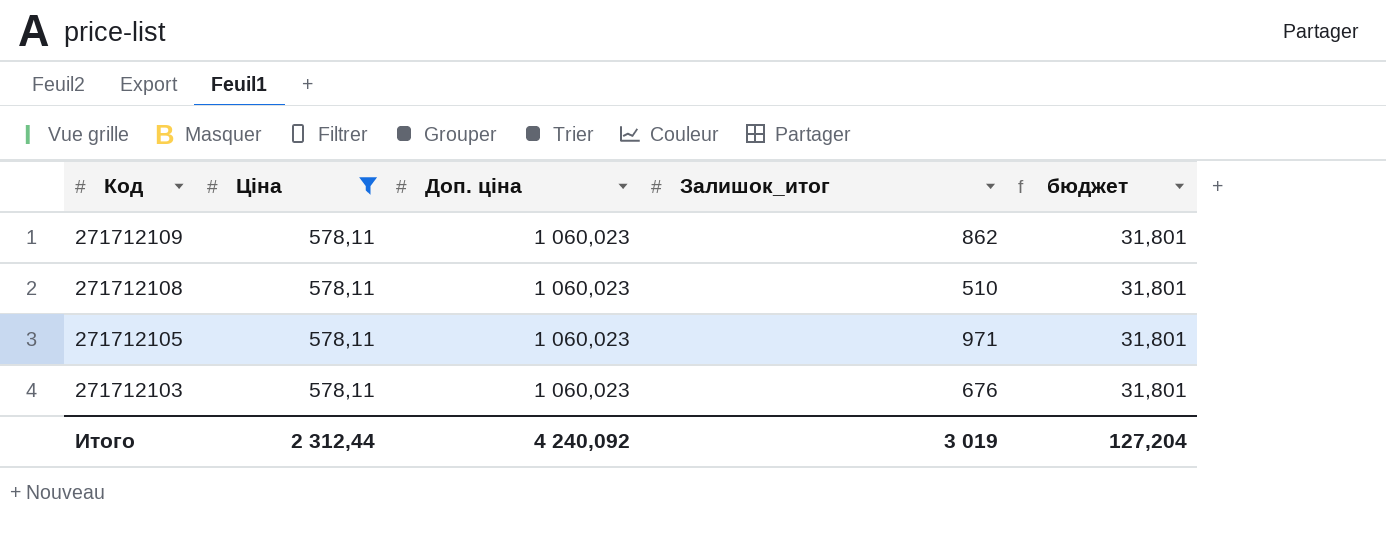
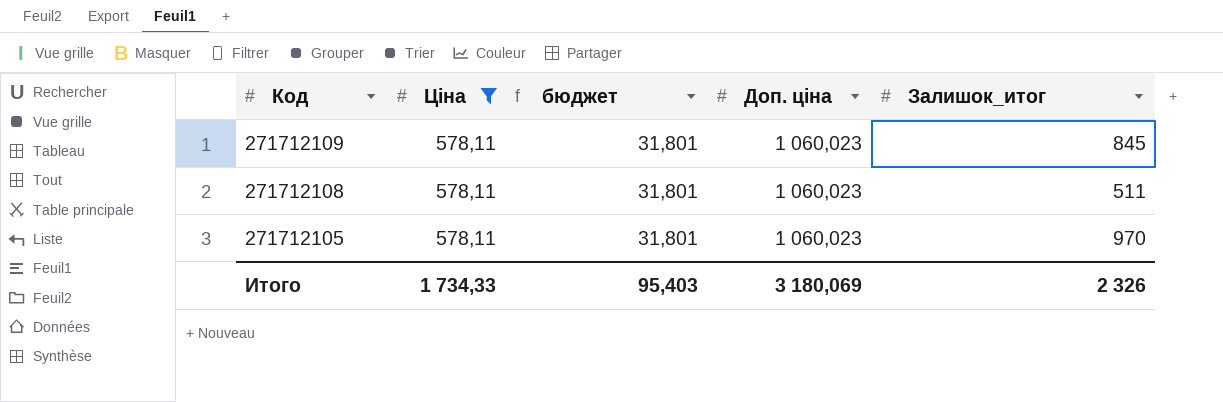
column бюджет | position: 5 -> 3
row 271712103: 578,11 | 1 060,023 | 676 | 31,801 -> none
271712109 | Залишок_итог: 862 -> 845
271712108 | Залишок_итог: 510 -> 511
271712105 | Залишок_итог: 971 -> 970
Итого | Ціна: 2 312,44 -> 1 734,33
Итого | бюджет: 127,204 -> 95,403
Итого | Доп. ціна: 4 240,092 -> 3 180,069
Итого | Залишок_итог: 3 019 -> 2 326

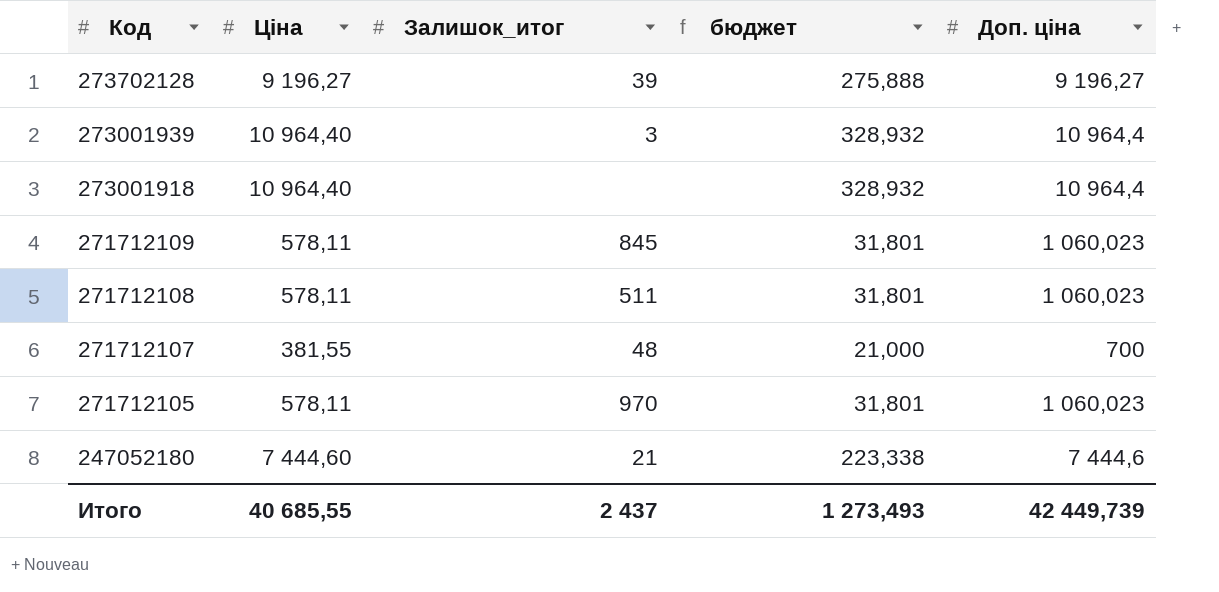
filter: Ціна = 578,11 -> none
column Залишок_итог | position: 5 -> 3
Итого | Ціна: 1 734,33 -> 40 685,55
Итого | Залишок_итог: 2 326 -> 2 437
Итого | бюджет: 95,403 -> 1 273,493
Итого | Доп. ціна: 3 180,069 -> 42 449,739

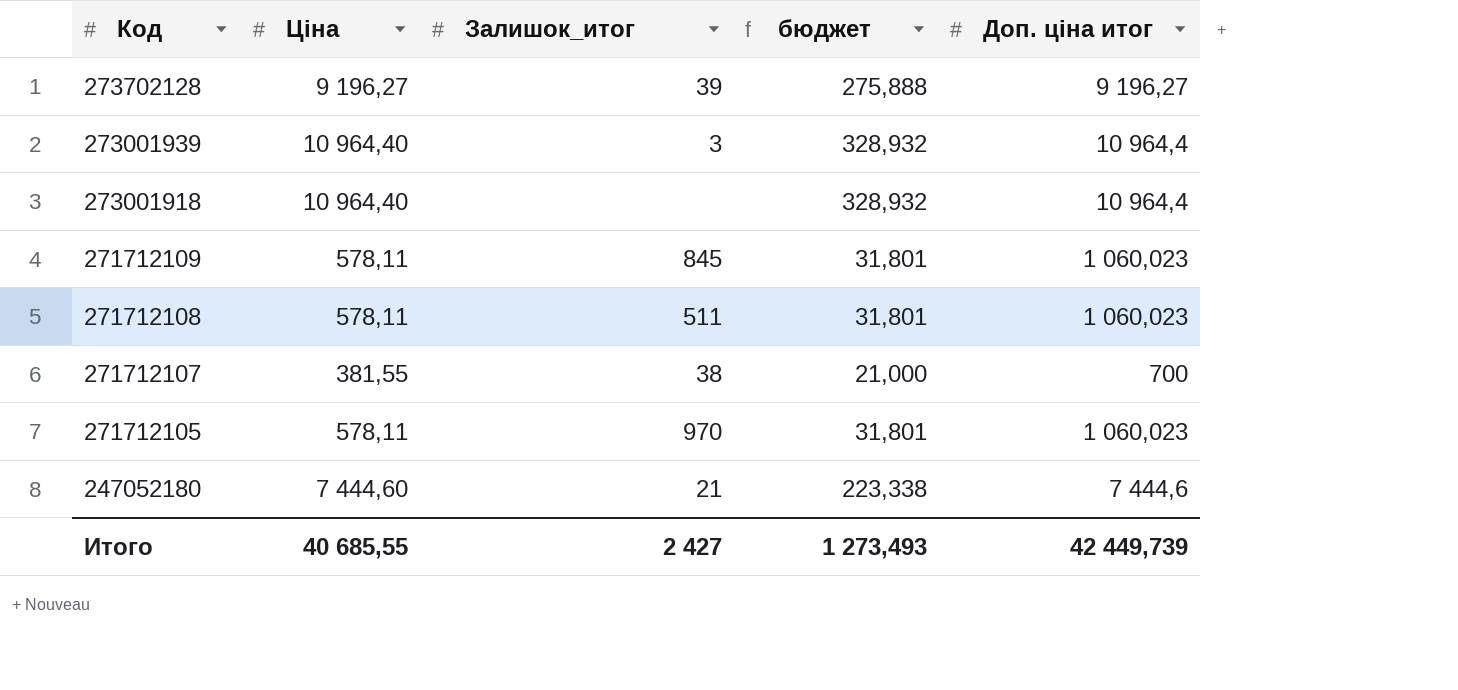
column name: Доп. ціна -> Доп. ціна итог
271712107 | Залишок_итог: 48 -> 38
Итого | Залишок_итог: 2 437 -> 2 427

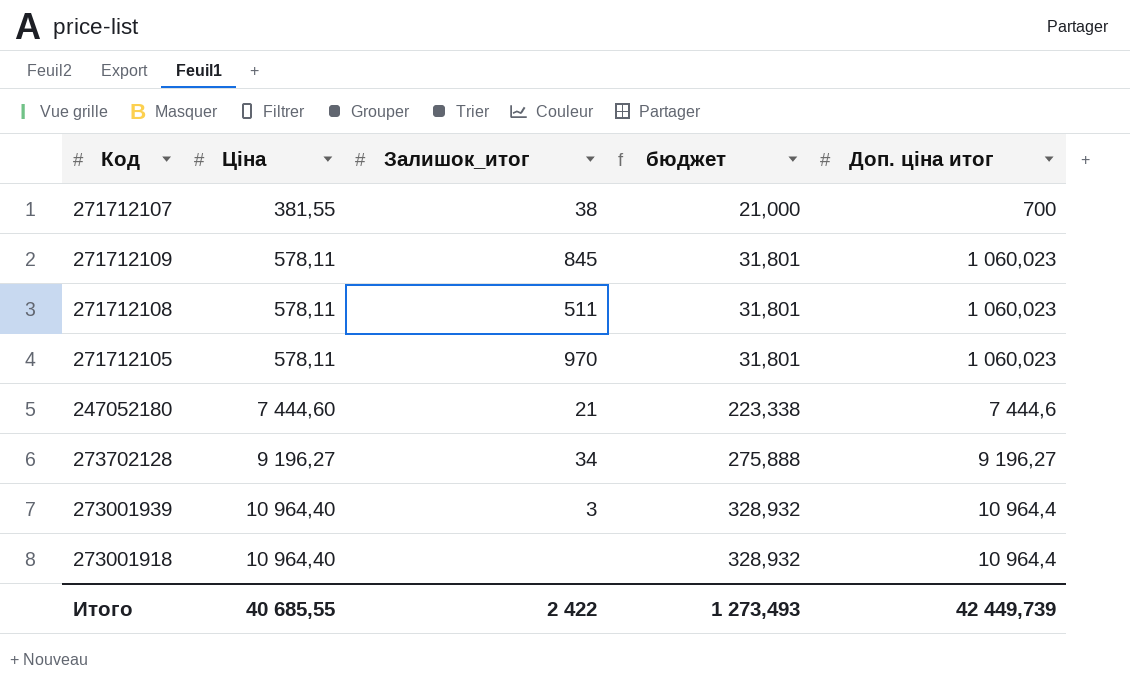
row order: Код descending -> Ціна ascending
273702128 | Залишок_итог: 39 -> 34
Итого | Залишок_итог: 2 427 -> 2 422

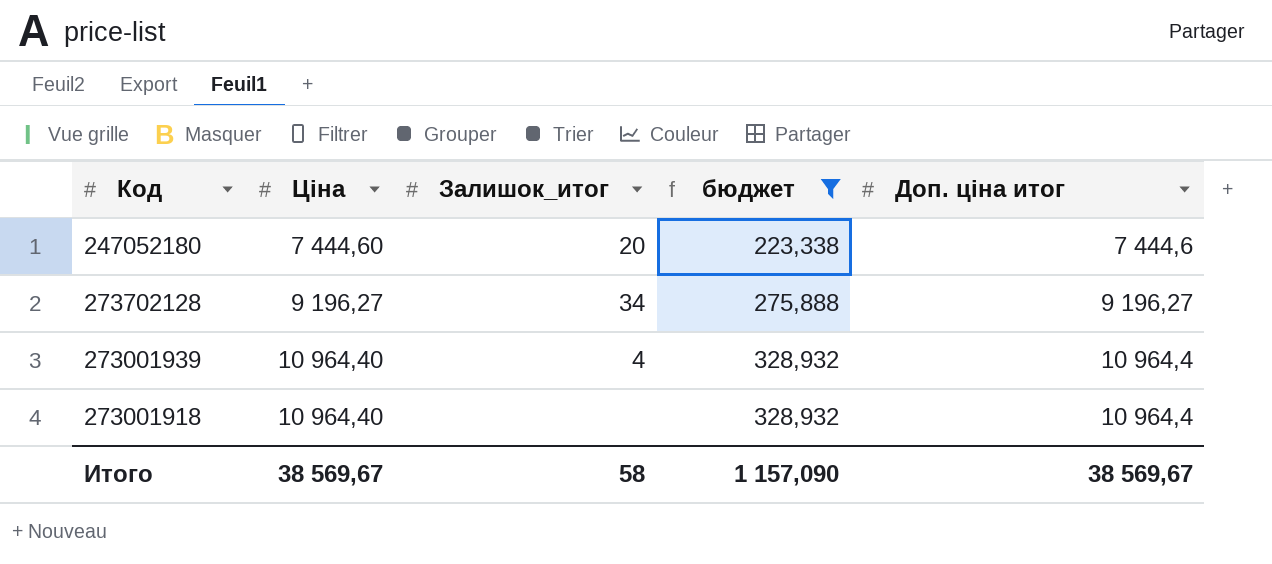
filter: none -> бюджет >= 223,338
247052180 | Залишок_итог: 21 -> 20
273001939 | Залишок_итог: 3 -> 4
Итого | Ціна: 40 685,55 -> 38 569,67
Итого | Залишок_итог: 2 422 -> 58
Итого | бюджет: 1 273,493 -> 1 157,090
Итого | Доп. ціна итог: 42 449,739 -> 38 569,67

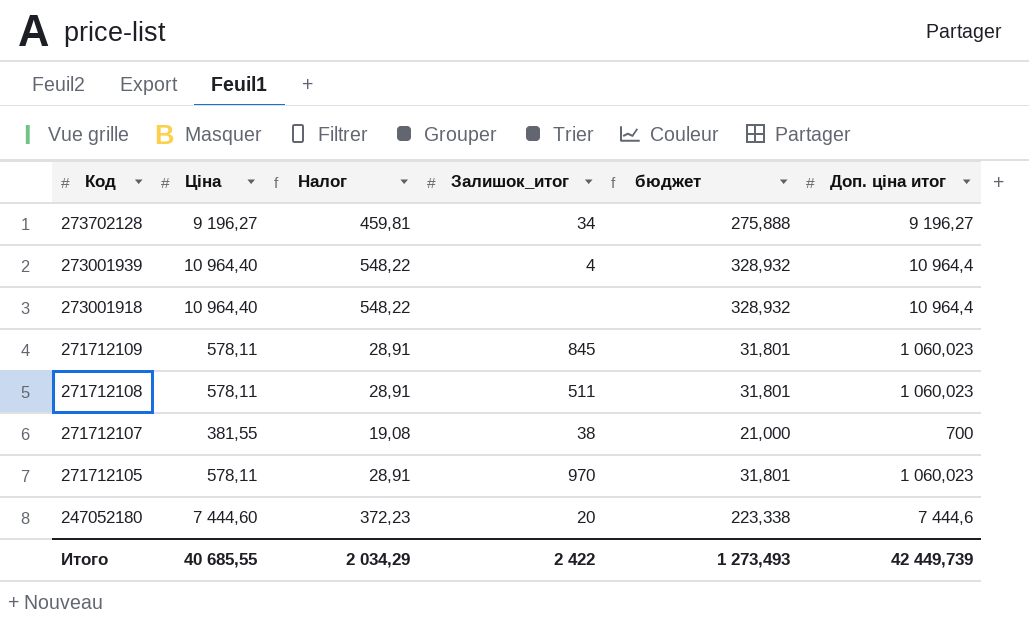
filter: бюджет >= 223,338 -> none
row order: Ціна ascending -> Код descending
column Налог | formula: none -> [Ціна] * 0,05
Итого | Ціна: 38 569,67 -> 40 685,55
Итого | Залишок_итог: 58 -> 2 422
Итого | бюджет: 1 157,090 -> 1 273,493
Итого | Доп. ціна итог: 38 569,67 -> 42 449,739

